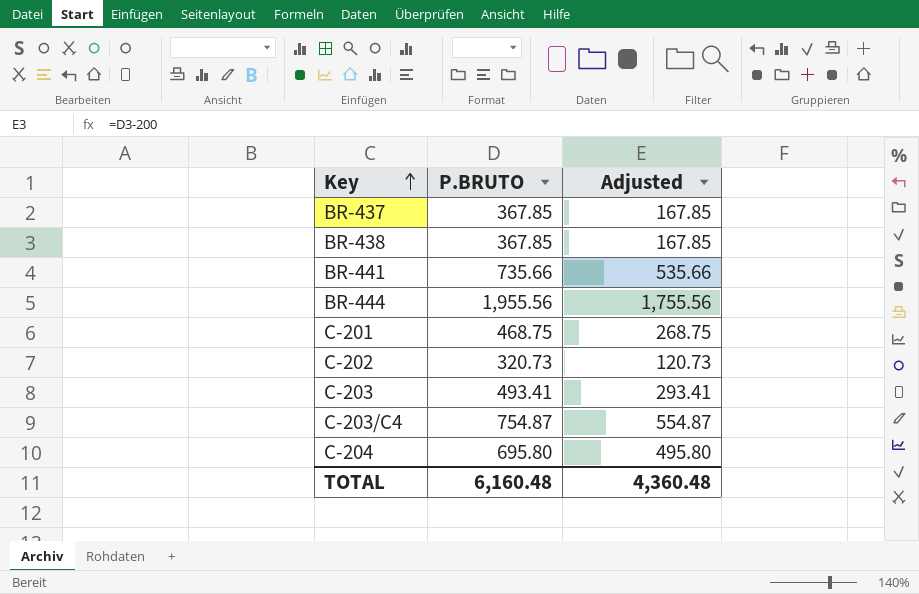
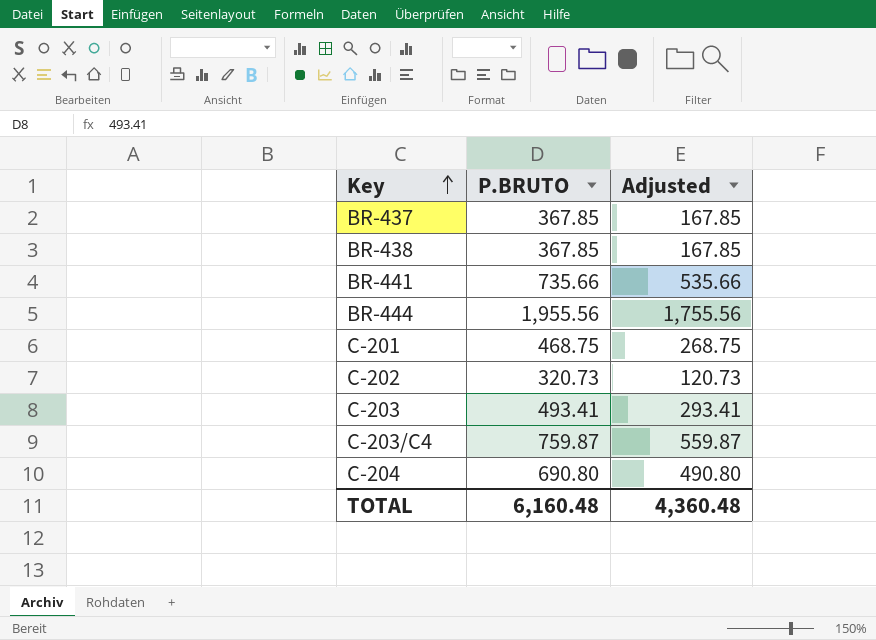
C-203/C4 | P.BRUTO: 754.87 -> 759.87
C-203/C4 | Adjusted: 554.87 -> 559.87
C-204 | P.BRUTO: 695.80 -> 690.80
C-204 | Adjusted: 495.80 -> 490.80

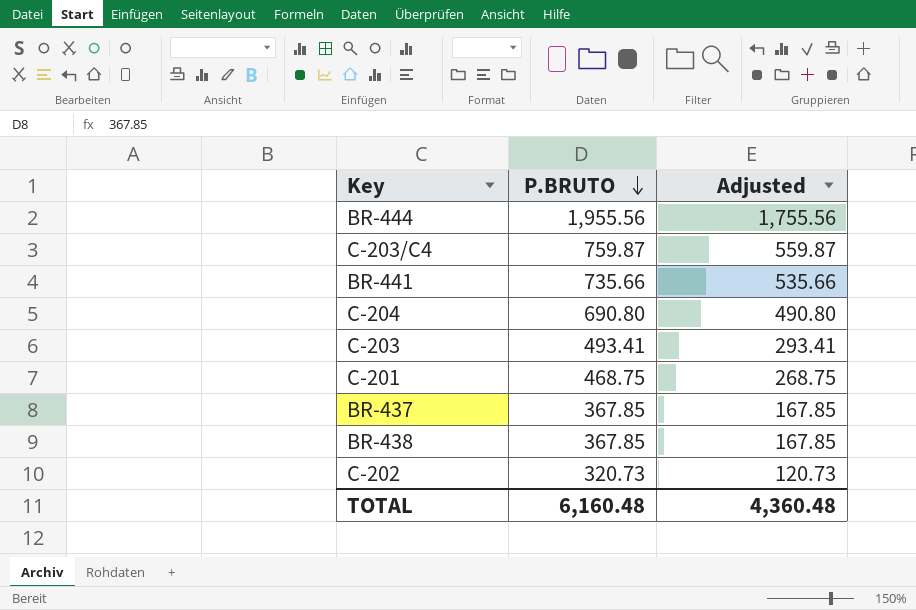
row order: Key ascending -> P.BRUTO descending

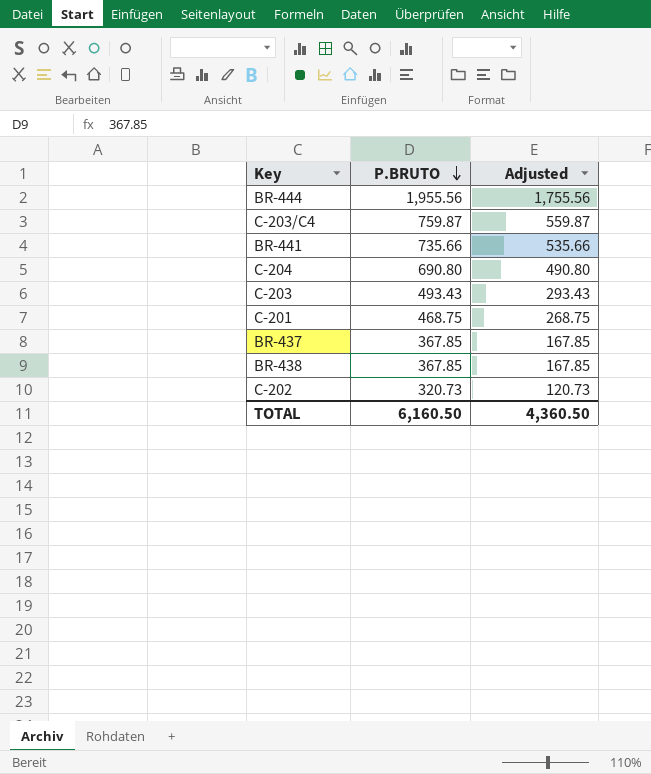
C-203 | P.BRUTO: 493.41 -> 493.43
C-203 | Adjusted: 293.41 -> 293.43
TOTAL | P.BRUTO: 6,160.48 -> 6,160.50
TOTAL | Adjusted: 4,360.48 -> 4,360.50

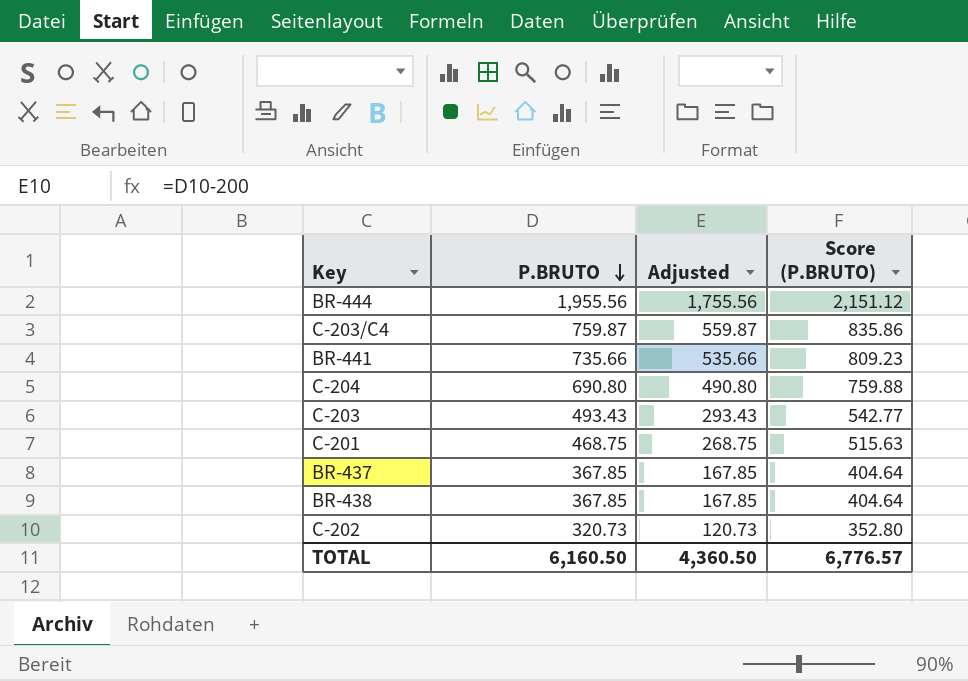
column Score (P.BRUTO) | formula: none -> [P.BRUTO] * 1.1

